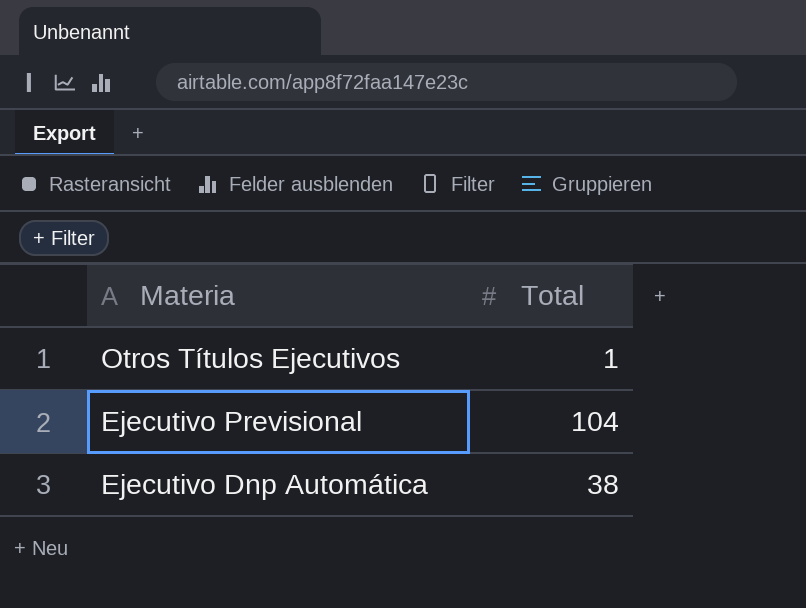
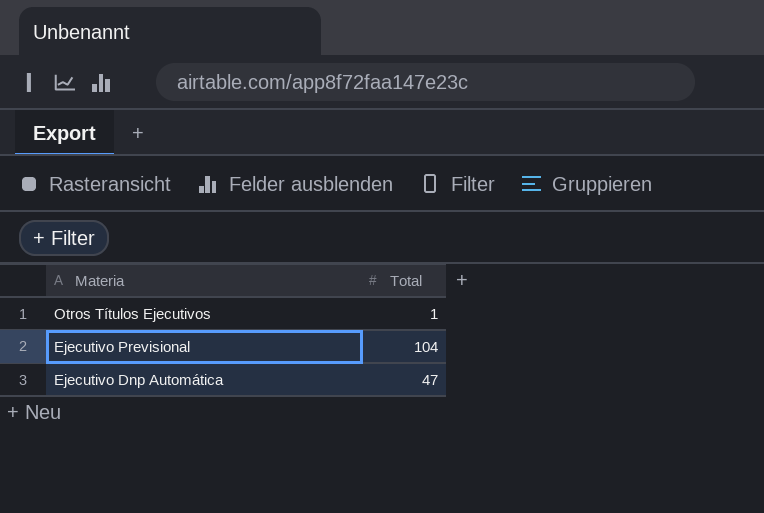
Ejecutivo Dnp Automática | Total: 38 -> 47

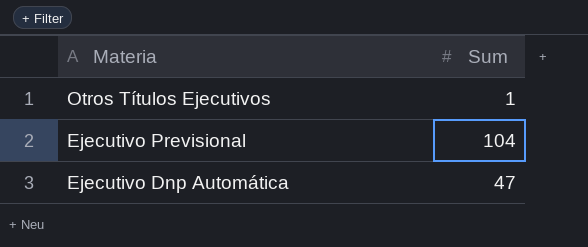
column name: Total -> Sum

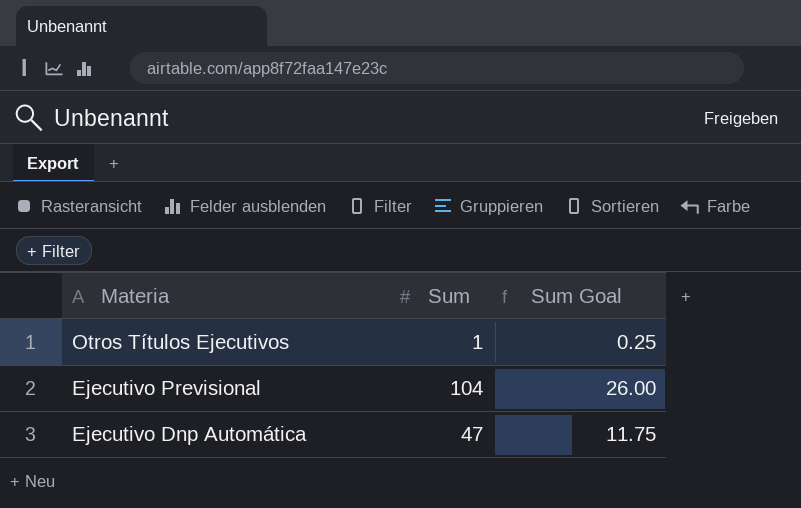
column Sum Goal | formula: none -> [Sum] * 0.25

